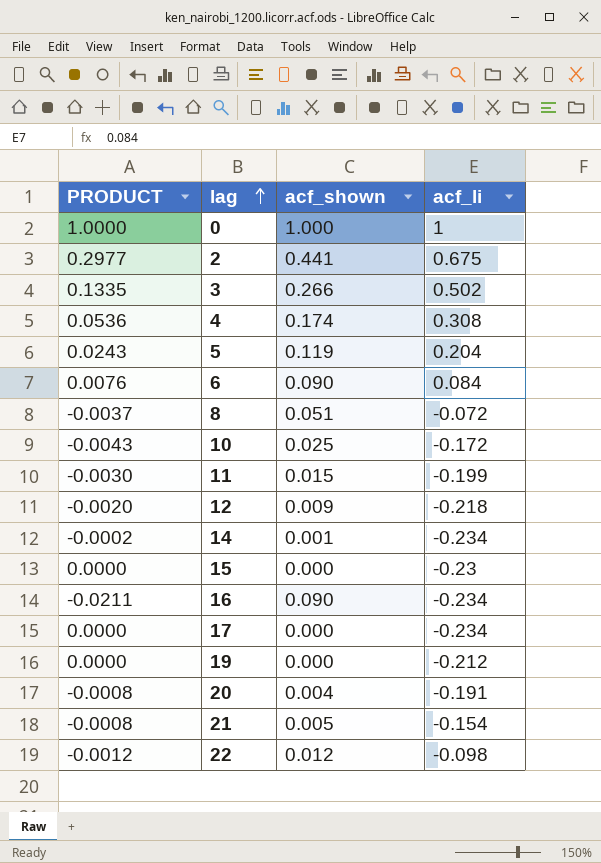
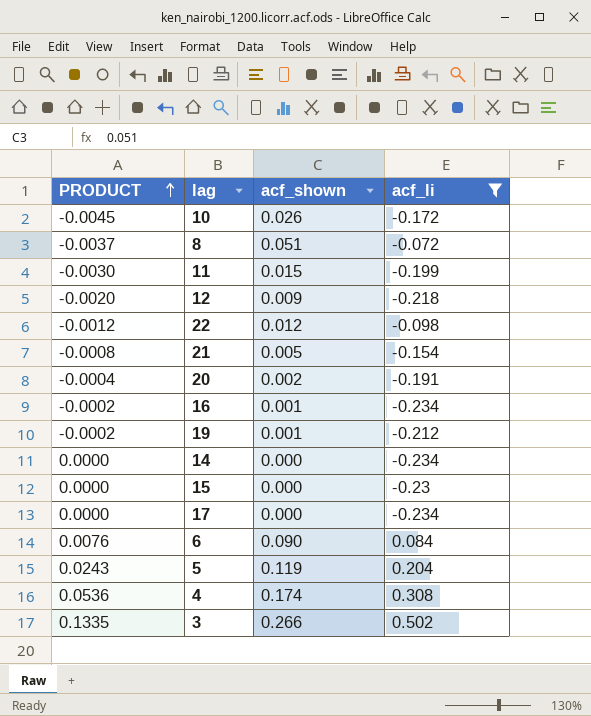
filter: none -> acf_li <= 0.502
row order: lag ascending -> PRODUCT ascending
10 | PRODUCT: -0.0043 -> -0.0045
10 | acf_shown: 0.025 -> 0.026
20 | PRODUCT: -0.0008 -> -0.0004
20 | acf_shown: 0.004 -> 0.002
16 | PRODUCT: -0.0211 -> -0.0002
16 | acf_shown: 0.090 -> 0.001
19 | PRODUCT: 0.0000 -> -0.0002
19 | acf_shown: 0.000 -> 0.001
14 | PRODUCT: -0.0002 -> 0.0000
14 | acf_shown: 0.001 -> 0.000

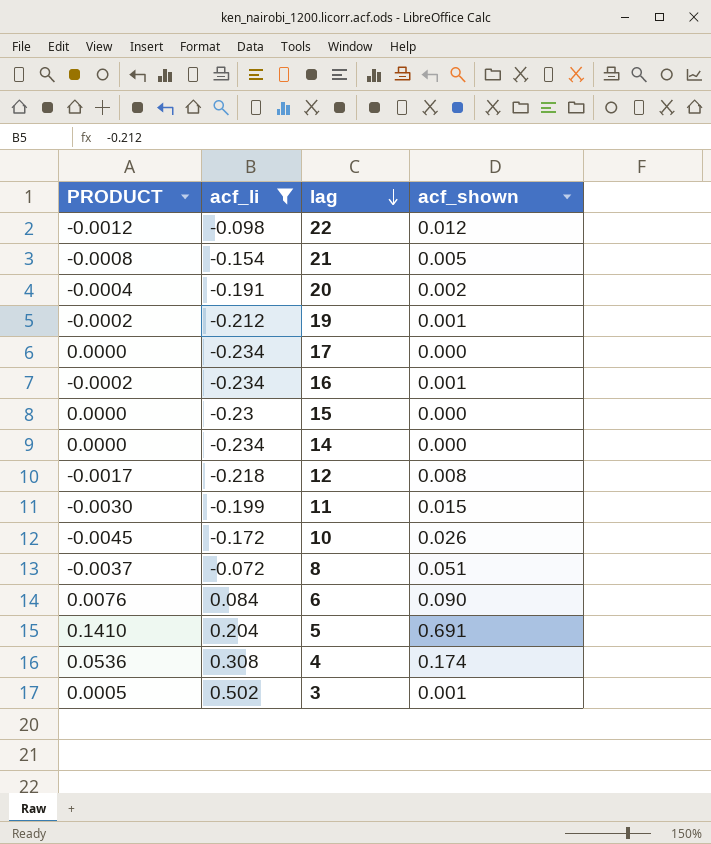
row order: PRODUCT ascending -> lag descending
column acf_li | position: 4 -> 2
12 | PRODUCT: -0.0020 -> -0.0017
12 | acf_shown: 0.009 -> 0.008
5 | PRODUCT: 0.0243 -> 0.1410
5 | acf_shown: 0.119 -> 0.691
3 | PRODUCT: 0.1335 -> 0.0005
3 | acf_shown: 0.266 -> 0.001

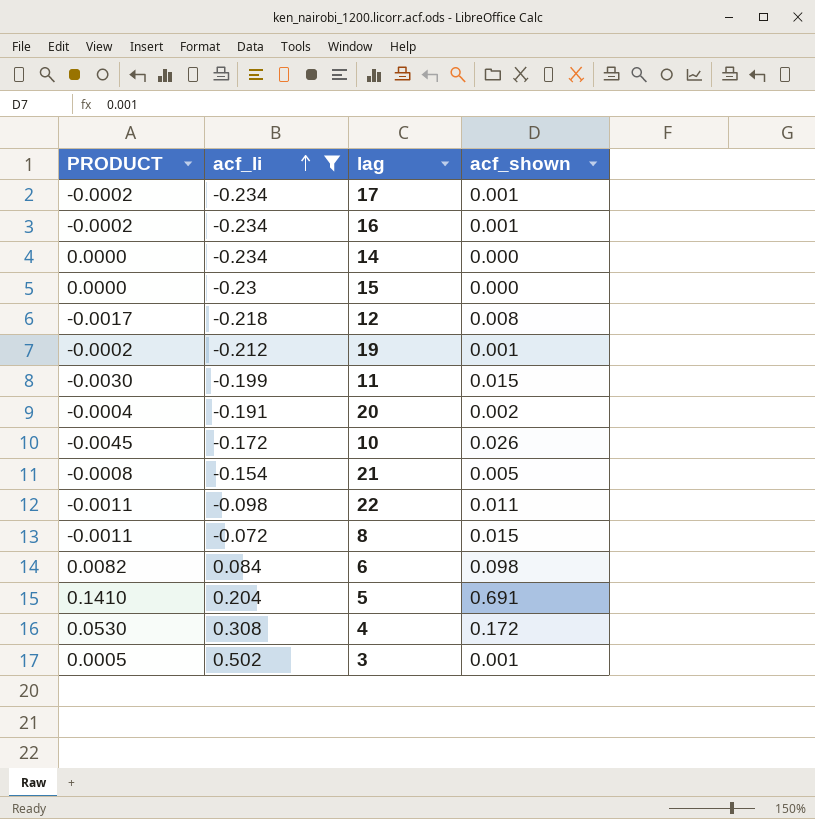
row order: lag descending -> acf_li ascending
17 | PRODUCT: 0.0000 -> -0.0002
17 | acf_shown: 0.000 -> 0.001
22 | PRODUCT: -0.0012 -> -0.0011
22 | acf_shown: 0.012 -> 0.011
8 | PRODUCT: -0.0037 -> -0.0011
8 | acf_shown: 0.051 -> 0.015
6 | PRODUCT: 0.0076 -> 0.0082
6 | acf_shown: 0.090 -> 0.098
4 | PRODUCT: 0.0536 -> 0.0530
4 | acf_shown: 0.174 -> 0.172

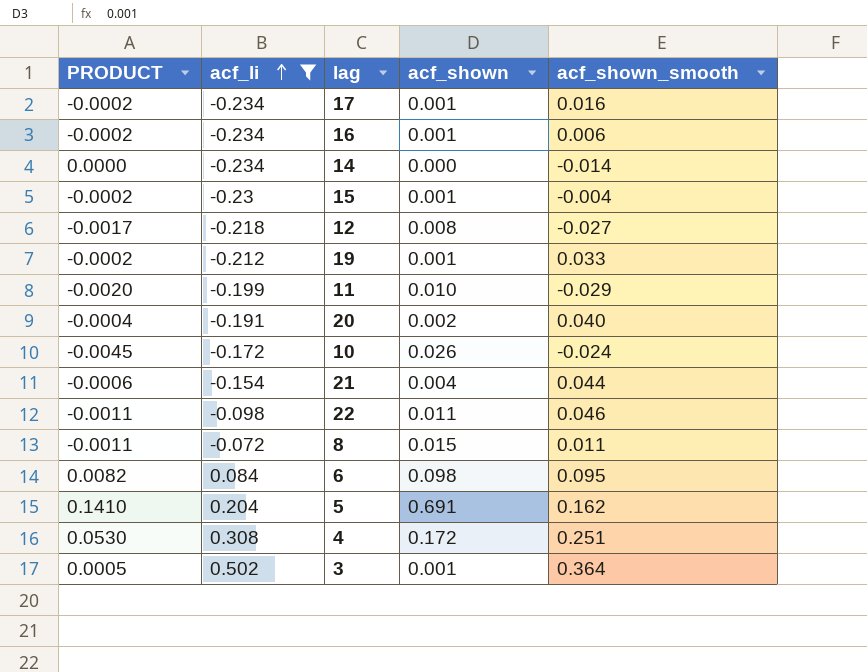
column acf_shown_smooth | position: none -> 5
15 | PRODUCT: 0.0000 -> -0.0002
15 | acf_shown: 0.000 -> 0.001
11 | PRODUCT: -0.0030 -> -0.0020
11 | acf_shown: 0.015 -> 0.010
21 | PRODUCT: -0.0008 -> -0.0006
21 | acf_shown: 0.005 -> 0.004

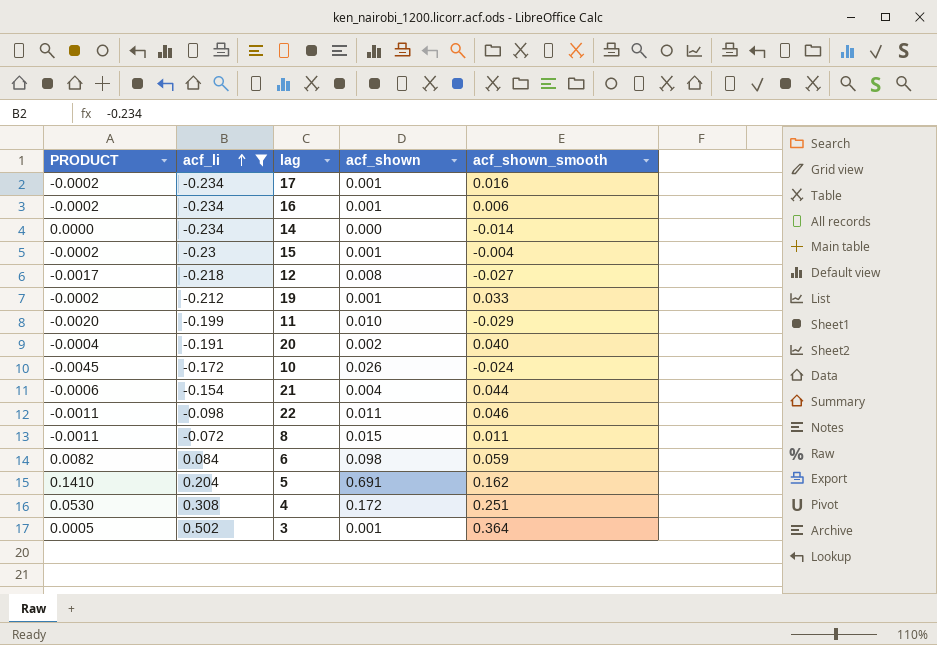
6 | acf_shown_smooth: 0.095 -> 0.059

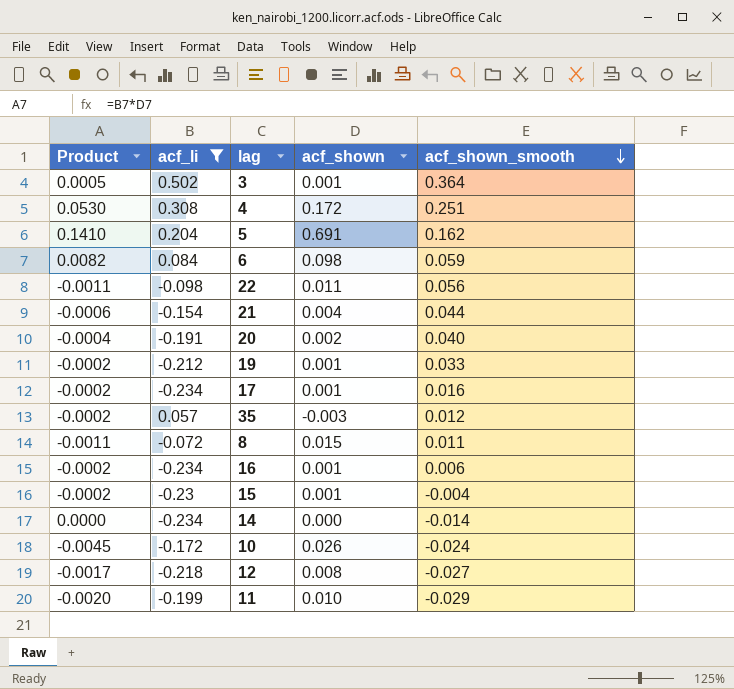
row order: acf_li ascending -> acf_shown_smooth descending
column name: PRODUCT -> Product
22 | acf_shown_smooth: 0.046 -> 0.056
row 35: none -> -0.0002 | 0.057 | -0.003 | 0.012

